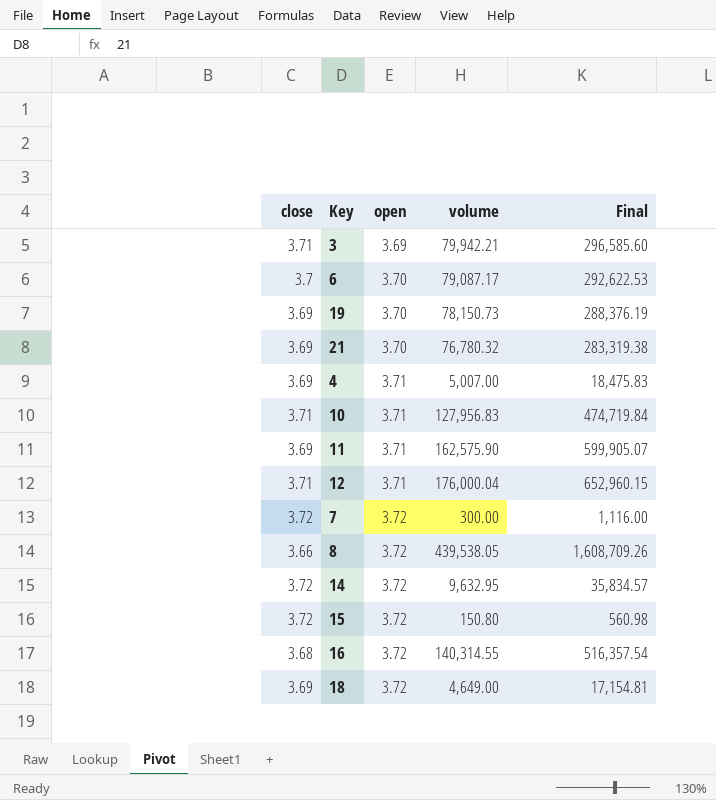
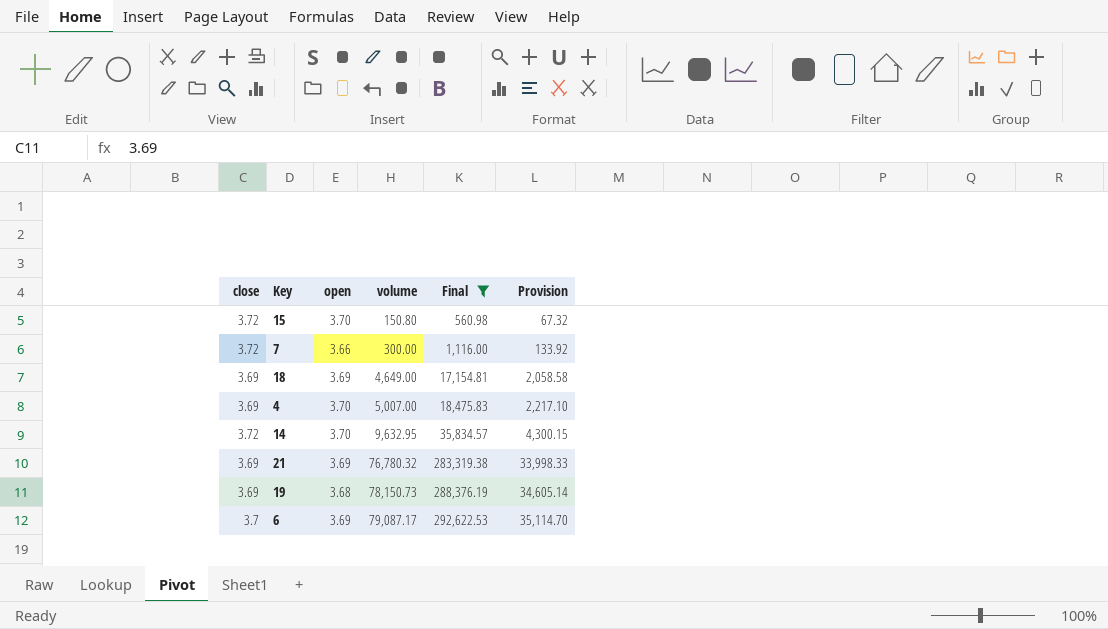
filter: none -> Final <= 292,622.53
row order: open ascending -> volume ascending
column Provision | formula: none -> [Final] * 0.12
15 | open: 3.72 -> 3.70
7 | open: 3.72 -> 3.66
18 | open: 3.72 -> 3.69
4 | open: 3.71 -> 3.70
14 | open: 3.72 -> 3.70
21 | open: 3.70 -> 3.69
19 | open: 3.70 -> 3.68
6 | open: 3.70 -> 3.69

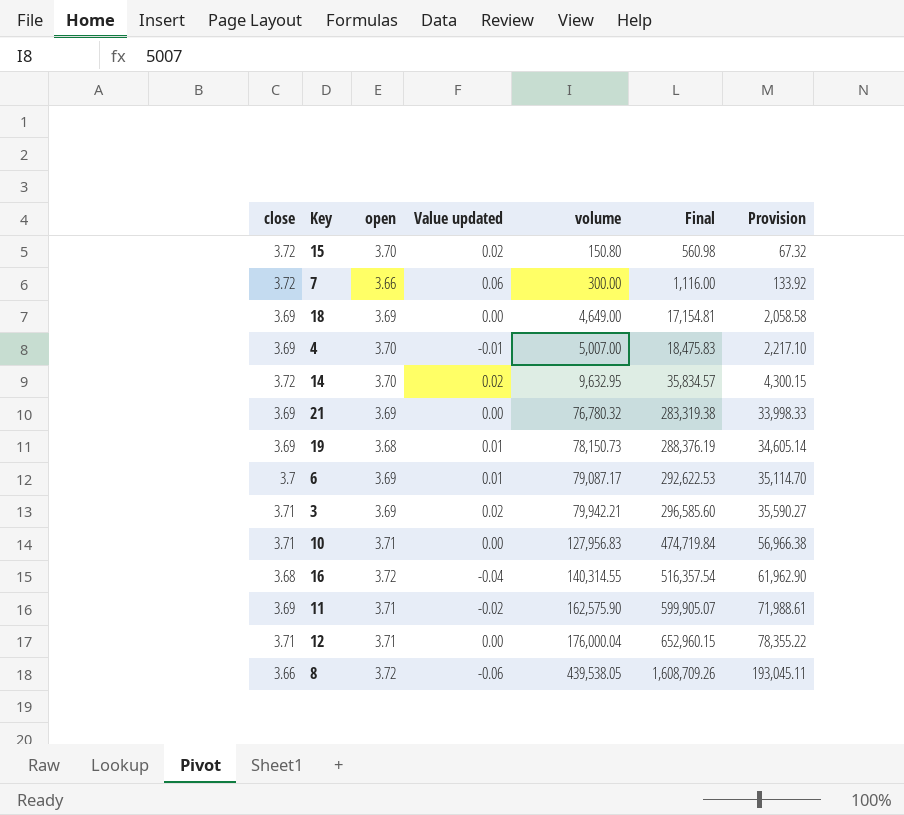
filter: Final <= 292,622.53 -> none
column Value updated | formula: none -> [close] - [open]

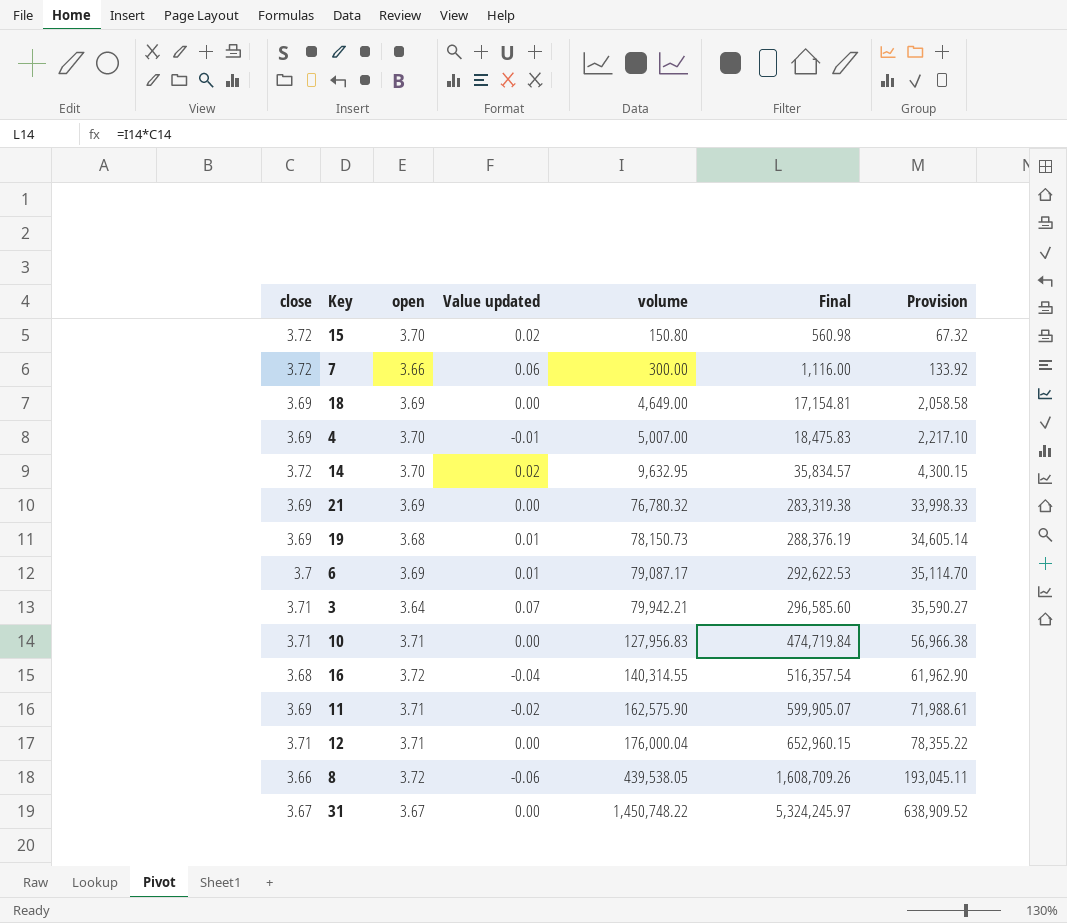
3 | open: 3.69 -> 3.64
3 | Value updated: 0.02 -> 0.07
row 31: none -> 3.67 | 3.67 | 0.00 | 1,450,748.22 | 5,324,245.97 | 638,909.52

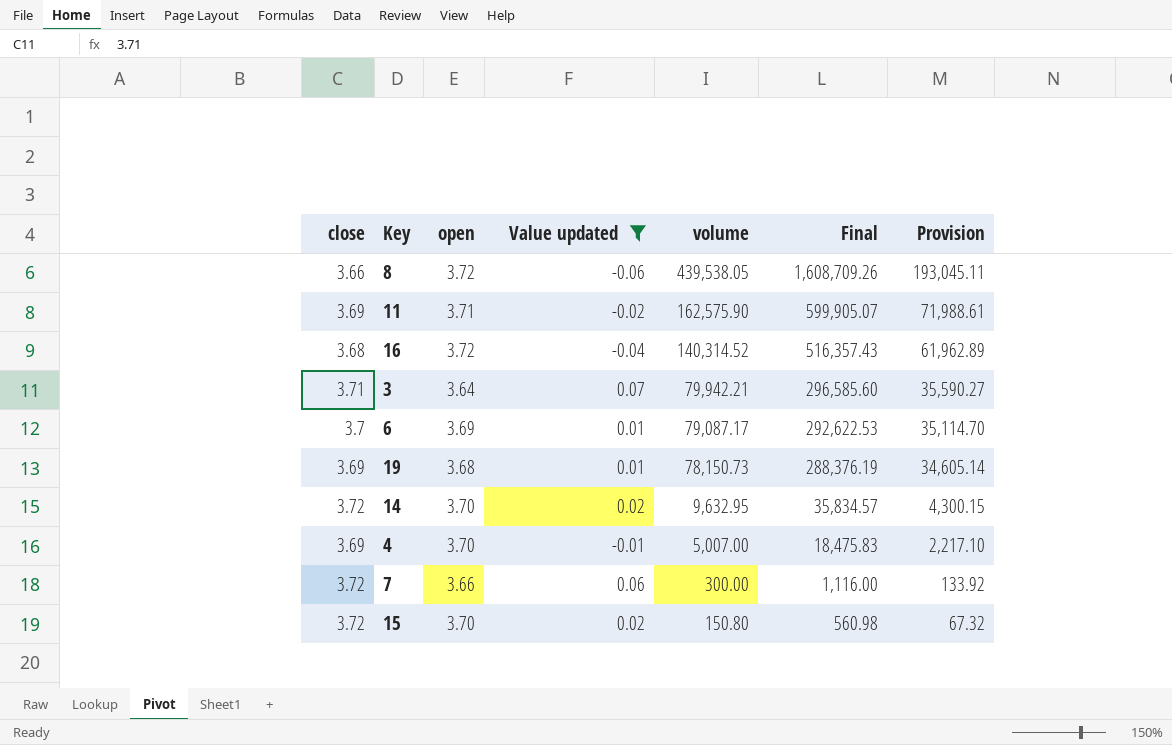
filter: none -> Value updated != 0.00
row order: volume ascending -> volume descending
16 | volume: 140,314.55 -> 140,314.52
16 | Final: 516,357.54 -> 516,357.43
16 | Provision: 61,962.90 -> 61,962.89

